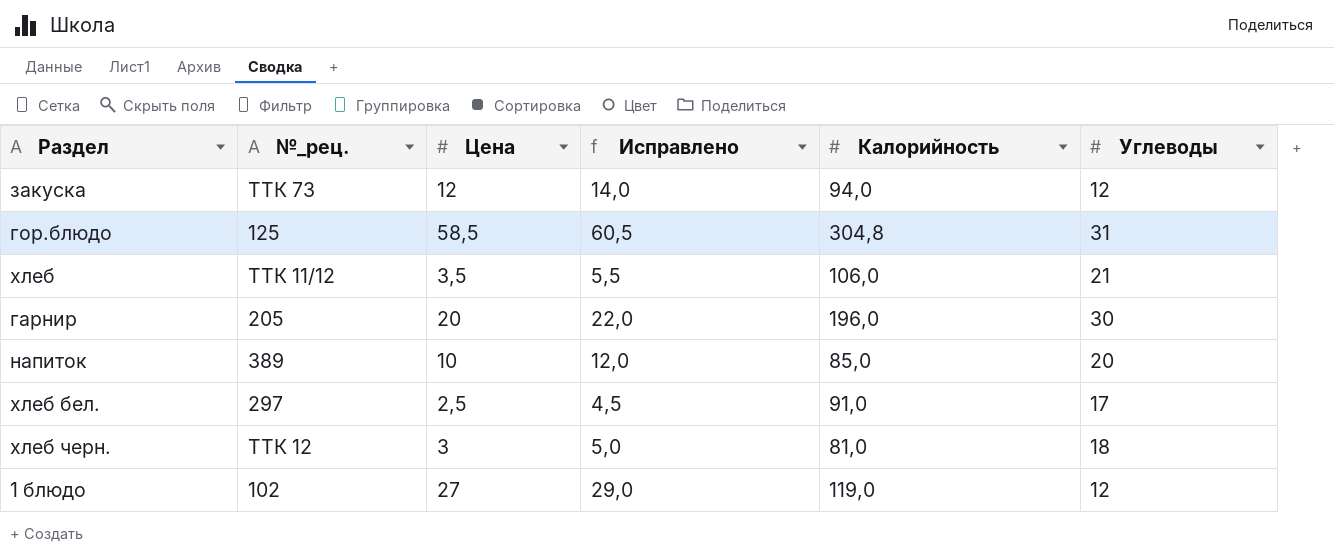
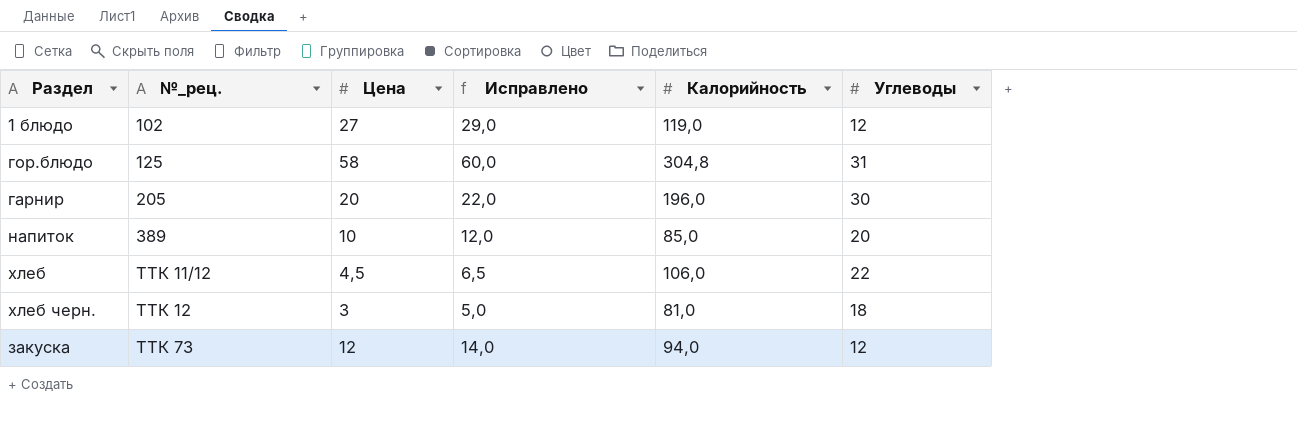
row order: none -> №_рец. ascending
row хлеб бел.: 297 | 2,5 | 4,5 | 91,0 | 17 -> none
гор.блюдо | Цена: 58,5 -> 58
гор.блюдо | Исправлено: 60,5 -> 60,0
хлеб | Цена: 3,5 -> 4,5
хлеб | Исправлено: 5,5 -> 6,5
хлеб | Углеводы: 21 -> 22

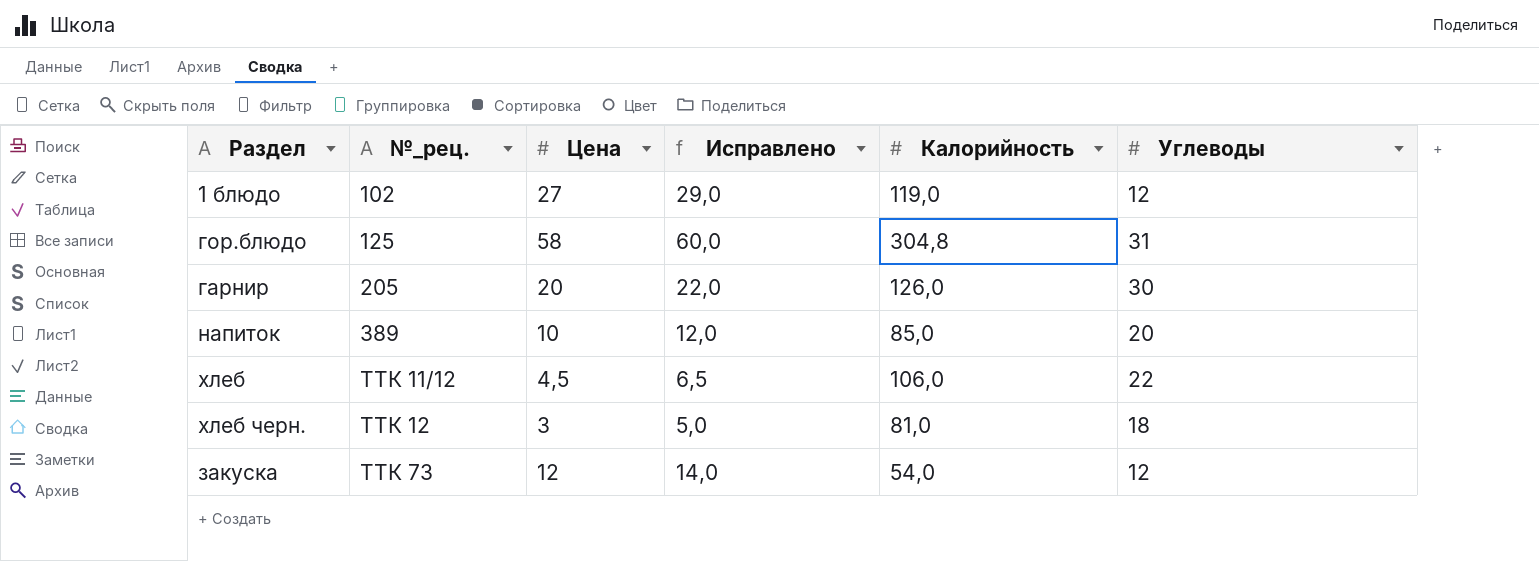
гарнир | Калорийность: 196,0 -> 126,0
закуска | Калорийность: 94,0 -> 54,0

